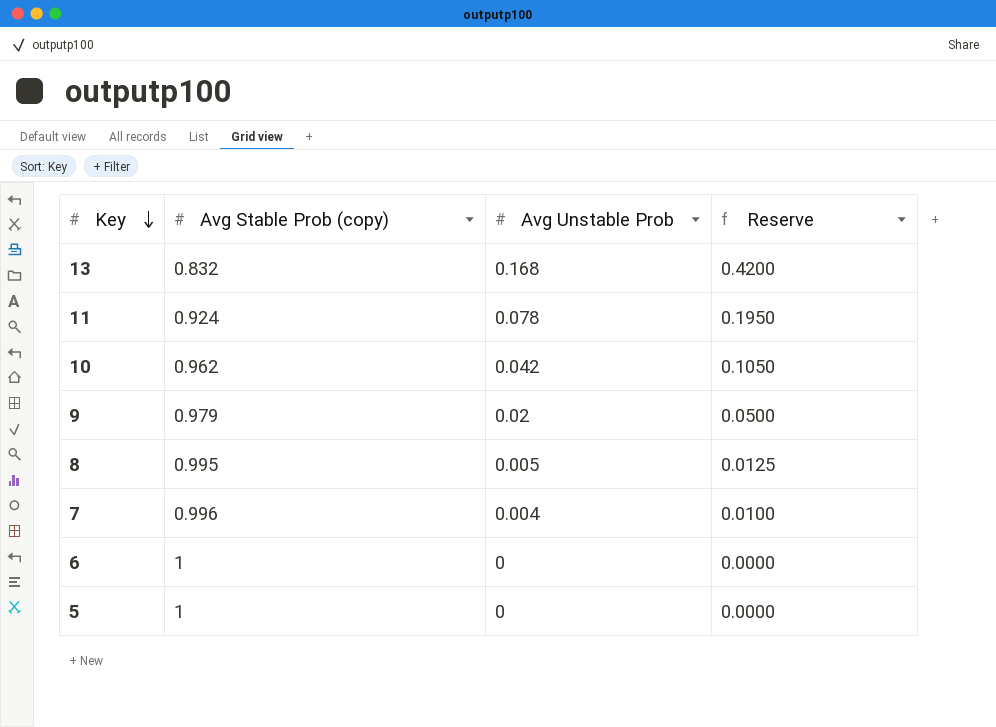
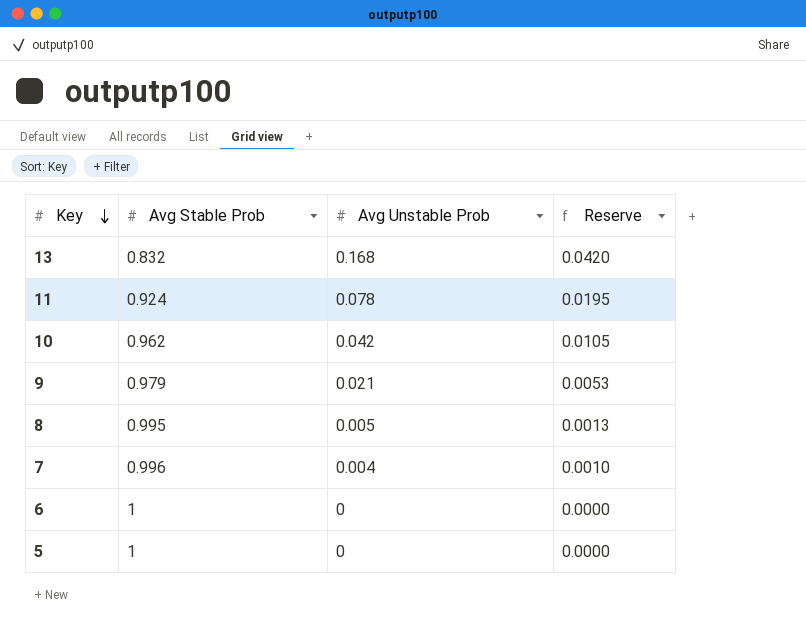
column name: Avg Stable Prob (copy) -> Avg Stable Prob
column Reserve | formula: [Avg Unstable Prob] * 2.5 -> [Avg Unstable Prob] * 0.25
9 | Avg Unstable Prob: 0.02 -> 0.021

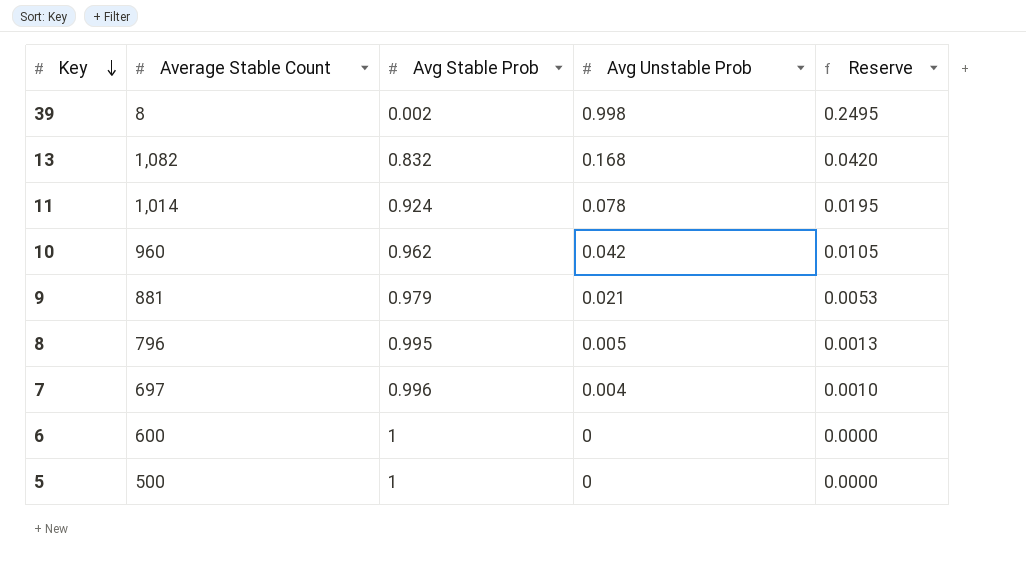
column Average Stable Count | position: none -> 2
row 39: none -> 8 | 0.002 | 0.998 | 0.2495

